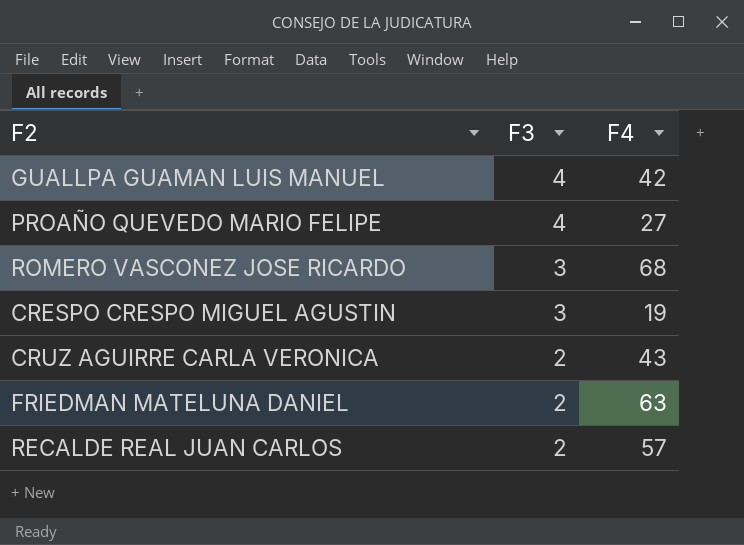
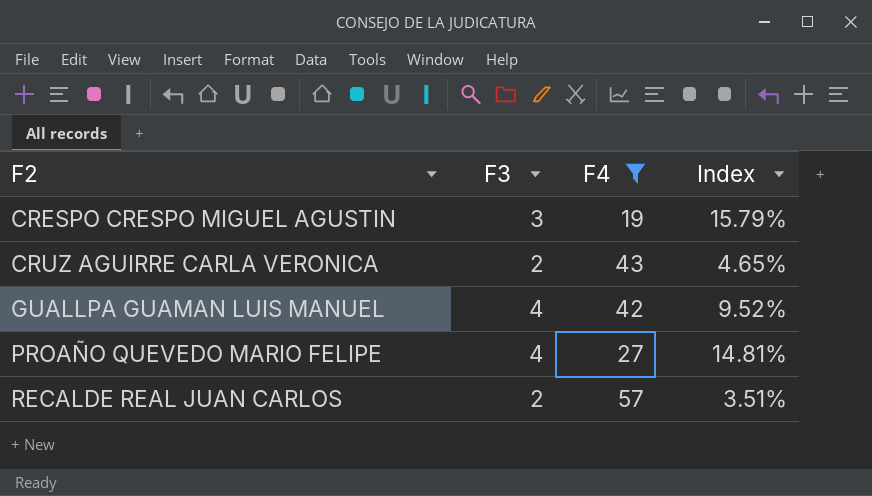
filter: none -> F4 <= 57
row order: F3 descending -> F2 ascending
column Index | formula: none -> [F3] / [F4]

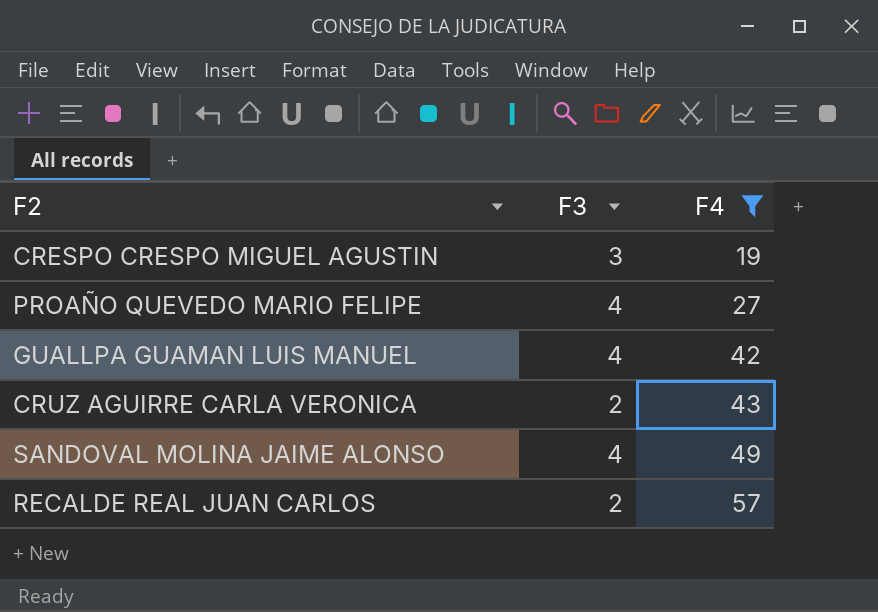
row order: F2 ascending -> F4 ascending
column Index | formula: [F3] / [F4] -> none
row SANDOVAL MOLINA JAIME ALONSO: none -> 4 | 49

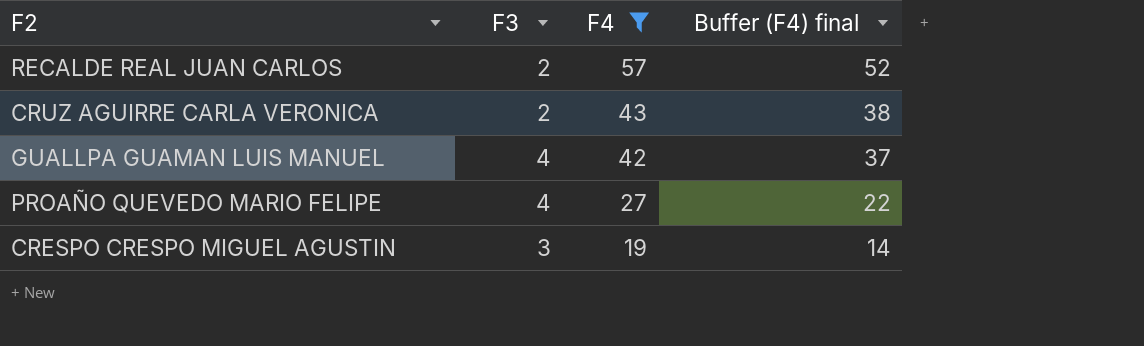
row order: F4 ascending -> F4 descending
column Buffer (F4) final | formula: none -> [F4] - 5
row SANDOVAL MOLINA JAIME ALONSO: 4 | 49 -> none

